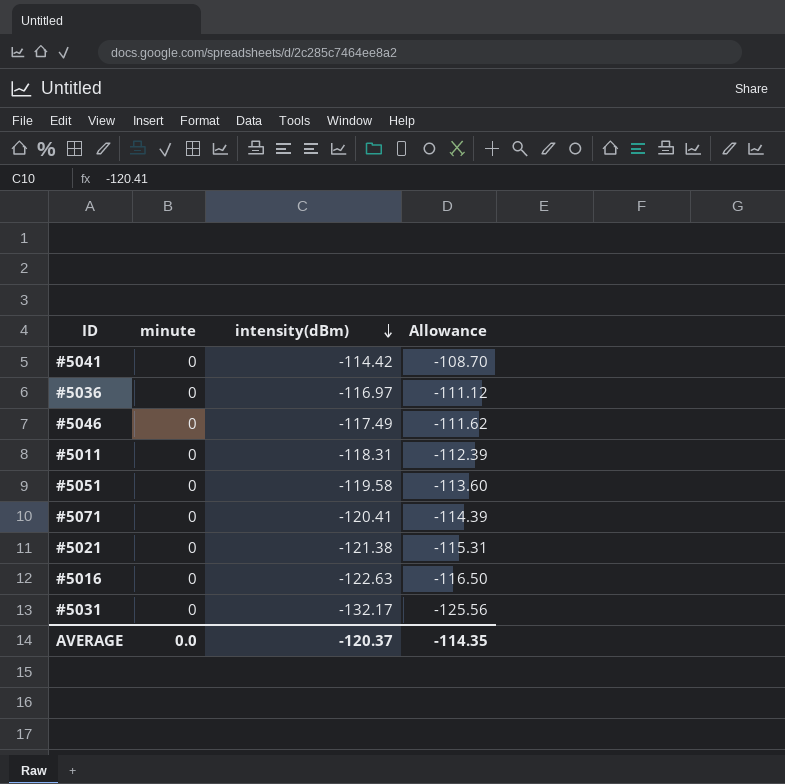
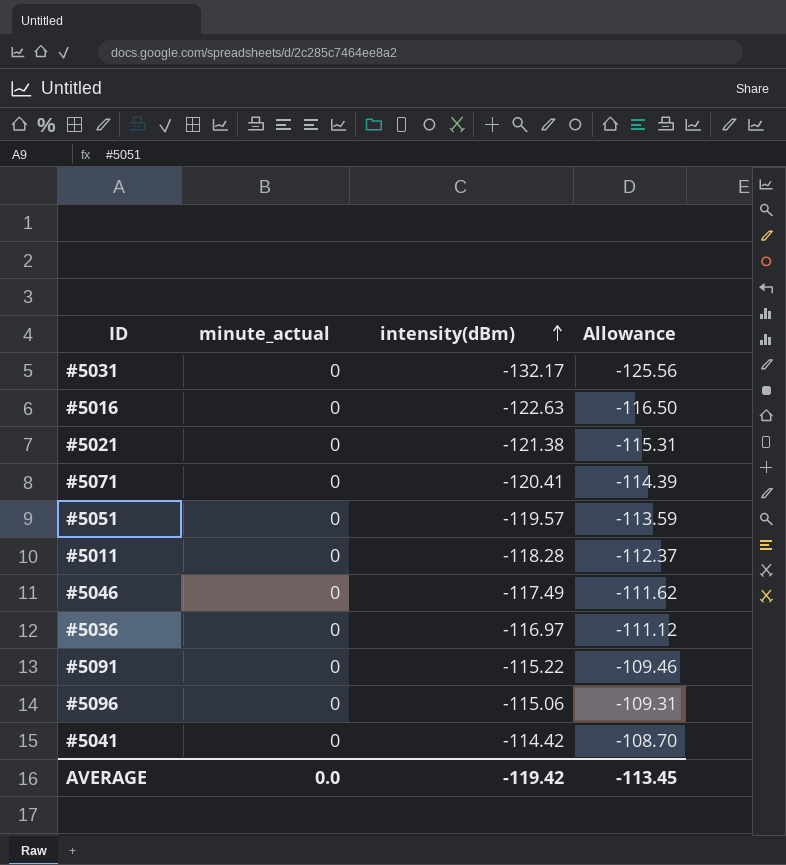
row order: intensity(dBm) descending -> intensity(dBm) ascending
column name: minute -> minute_actual
#5051 | intensity(dBm): -119.58 -> -119.57
#5051 | Allowance: -113.60 -> -113.59
#5011 | intensity(dBm): -118.31 -> -118.28
#5011 | Allowance: -112.39 -> -112.37
row #5091: none -> 0 | -115.22 | -109.46
row #5096: none -> 0 | -115.06 | -109.31
AVERAGE | intensity(dBm): -120.37 -> -119.42
AVERAGE | Allowance: -114.35 -> -113.45

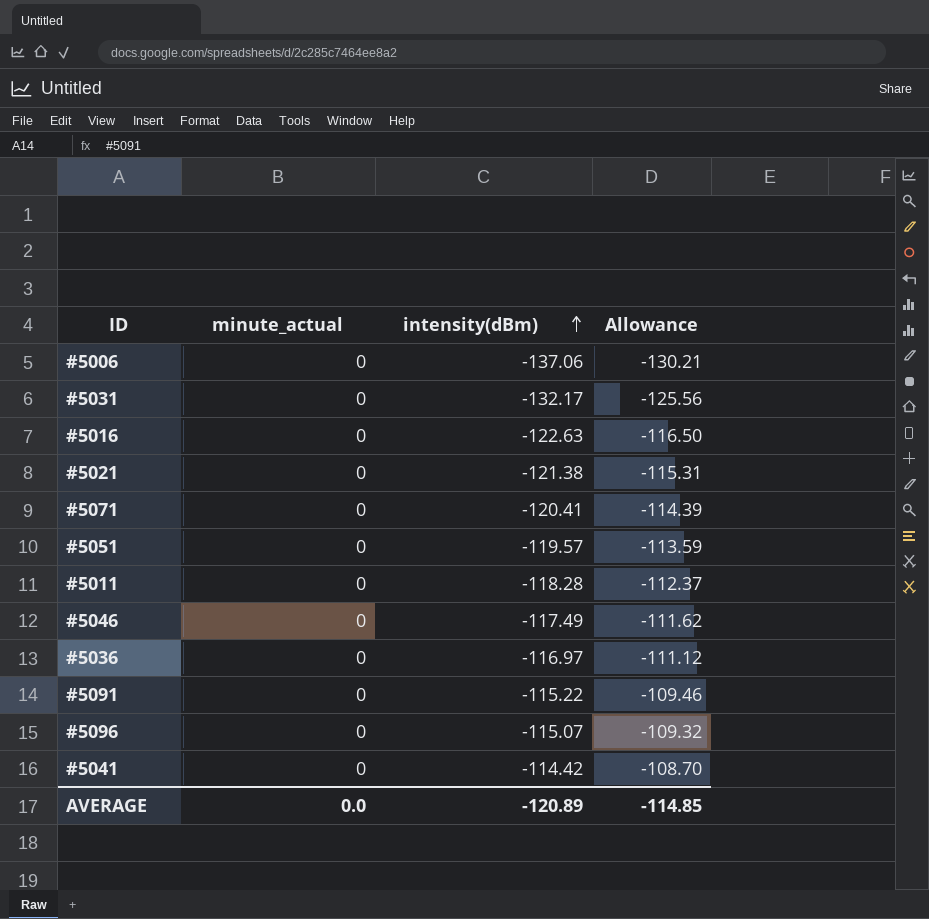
row #5006: none -> 0 | -137.06 | -130.21
#5096 | intensity(dBm): -115.06 -> -115.07
#5096 | Allowance: -109.31 -> -109.32
AVERAGE | intensity(dBm): -119.42 -> -120.89
AVERAGE | Allowance: -113.45 -> -114.85

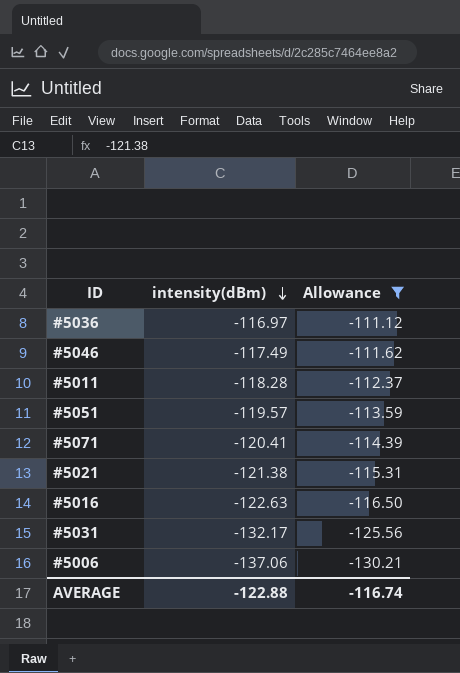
filter: none -> Allowance <= -111.12
row order: intensity(dBm) ascending -> intensity(dBm) descending
column minute_actual | position: 2 -> none
AVERAGE | intensity(dBm): -120.89 -> -122.88
AVERAGE | Allowance: -114.85 -> -116.74

